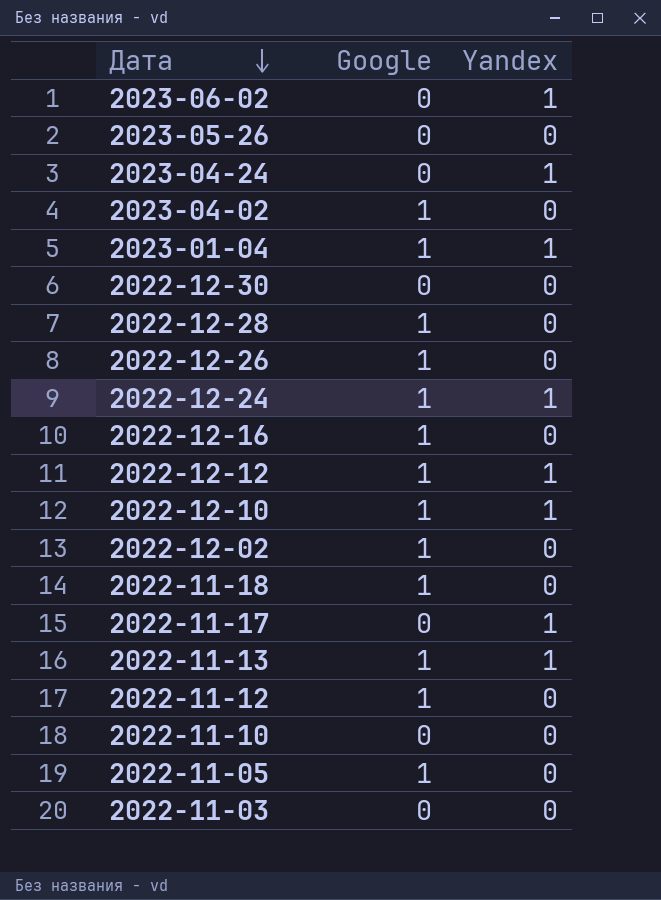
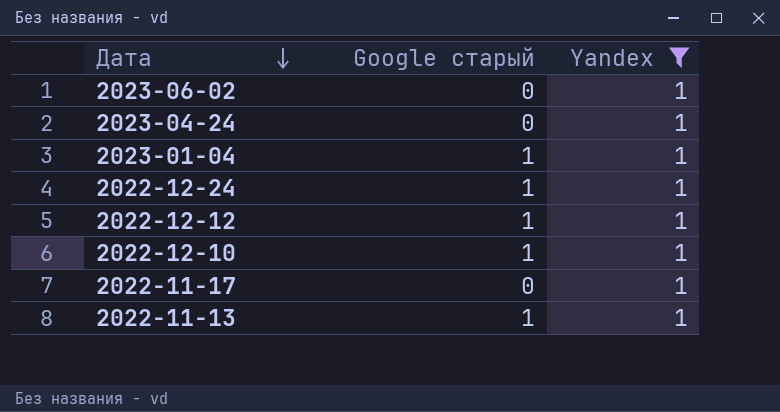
filter: none -> Yandex = 1
column name: Google -> Google старый

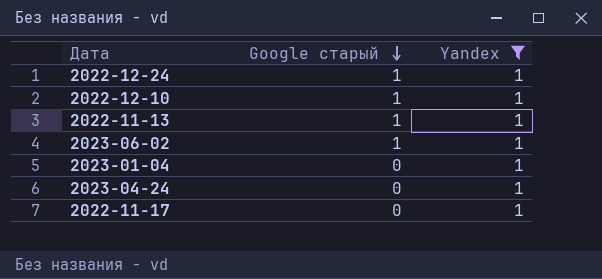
row order: Дата descending -> Google старый descending
row 2022-12-12: 1 | 1 -> none
2023-06-02 | Google старый: 0 -> 1
2023-01-04 | Google старый: 1 -> 0

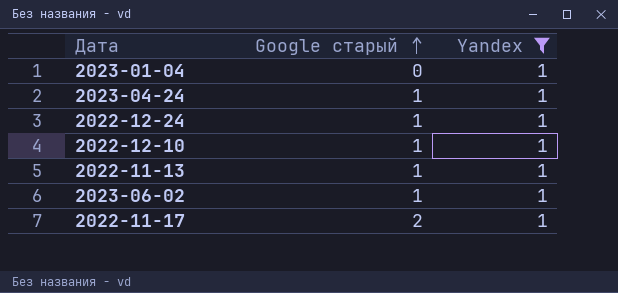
row order: Google старый descending -> Google старый ascending
2023-04-24 | Google старый: 0 -> 1
2022-11-17 | Google старый: 0 -> 2

